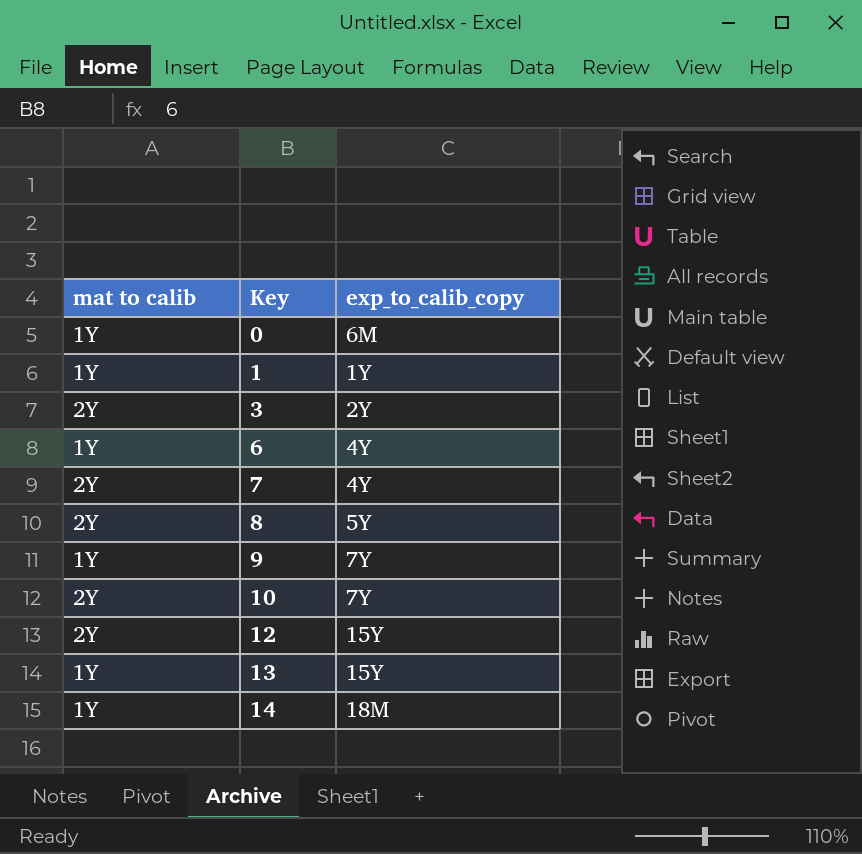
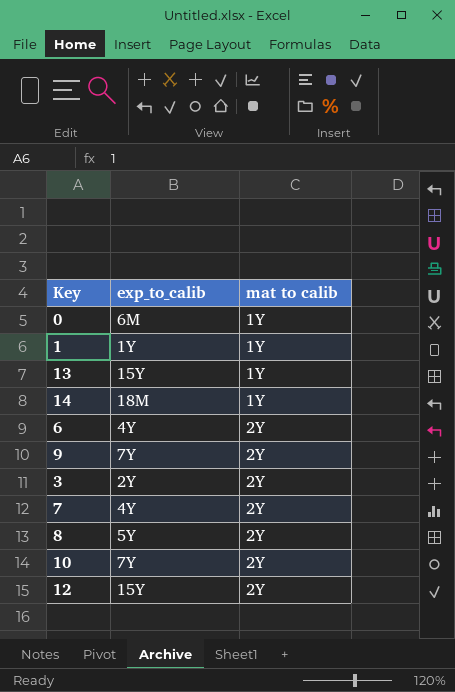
row order: Key ascending -> mat to calib ascending
column name: exp_to_calib_copy -> exp_to_calib
column mat to calib | position: 1 -> 3
6 | mat to calib: 1Y -> 2Y
9 | mat to calib: 1Y -> 2Y

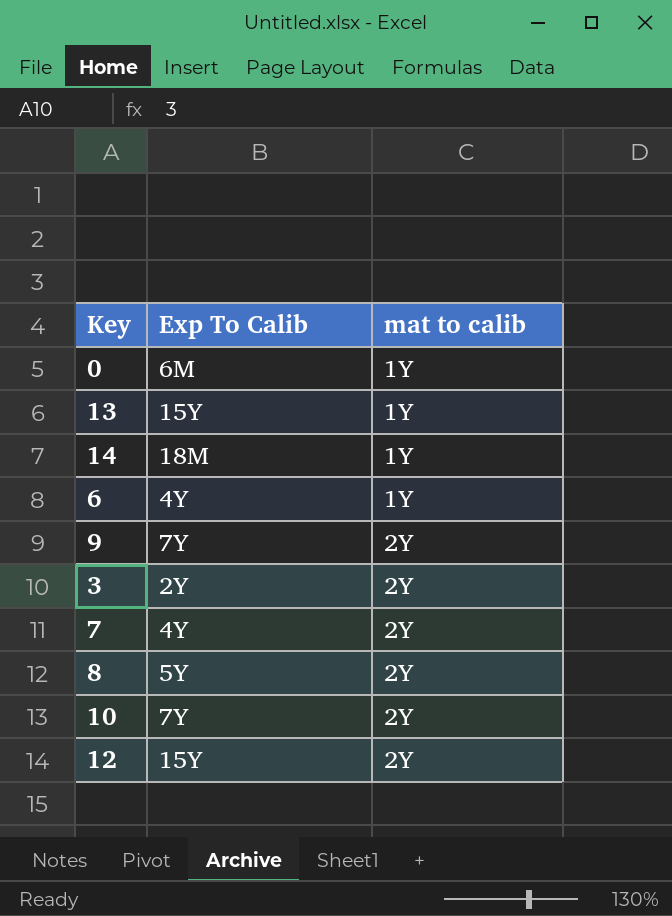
column name: exp_to_calib -> Exp To Calib
row 1: 1Y | 1Y -> none
6 | mat to calib: 2Y -> 1Y

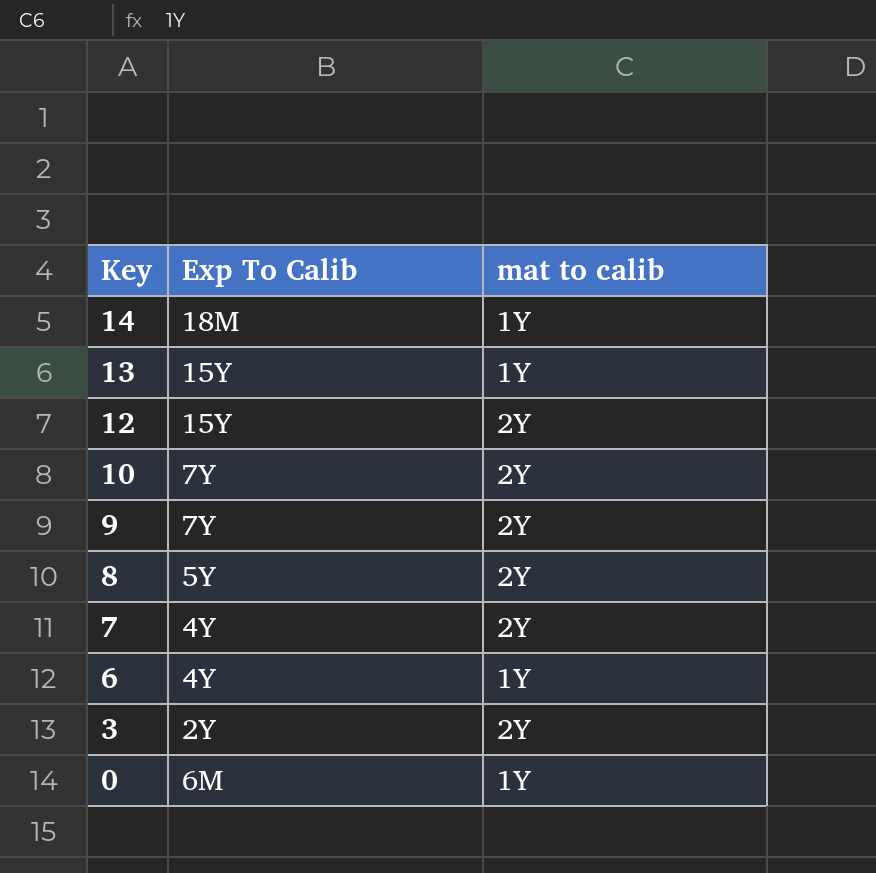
row order: mat to calib ascending -> Key descending

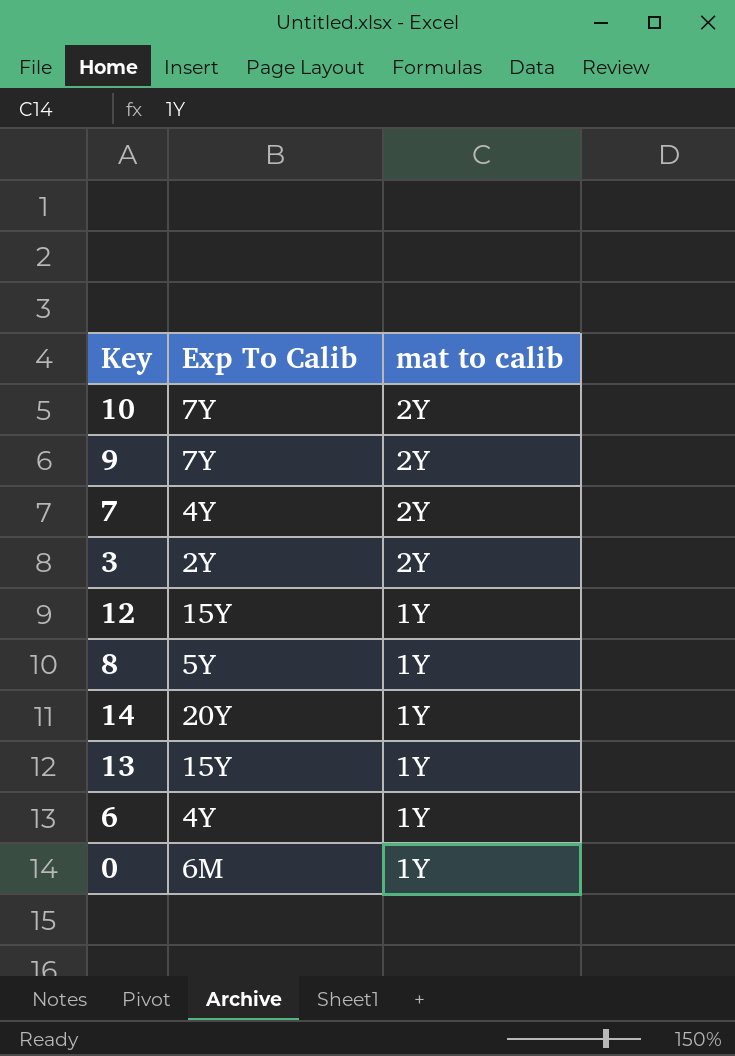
row order: Key descending -> mat to calib descending
12 | mat to calib: 2Y -> 1Y
8 | mat to calib: 2Y -> 1Y
14 | Exp To Calib: 18M -> 20Y

